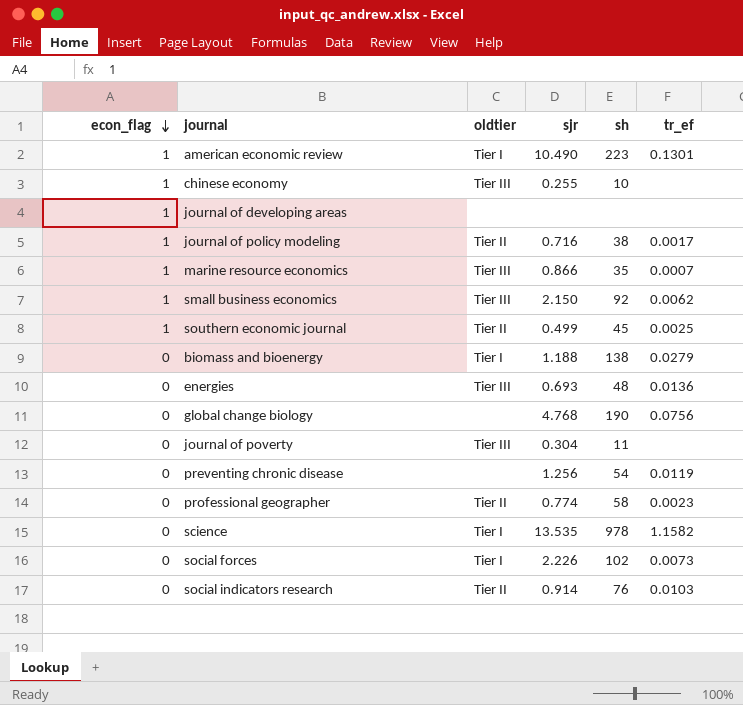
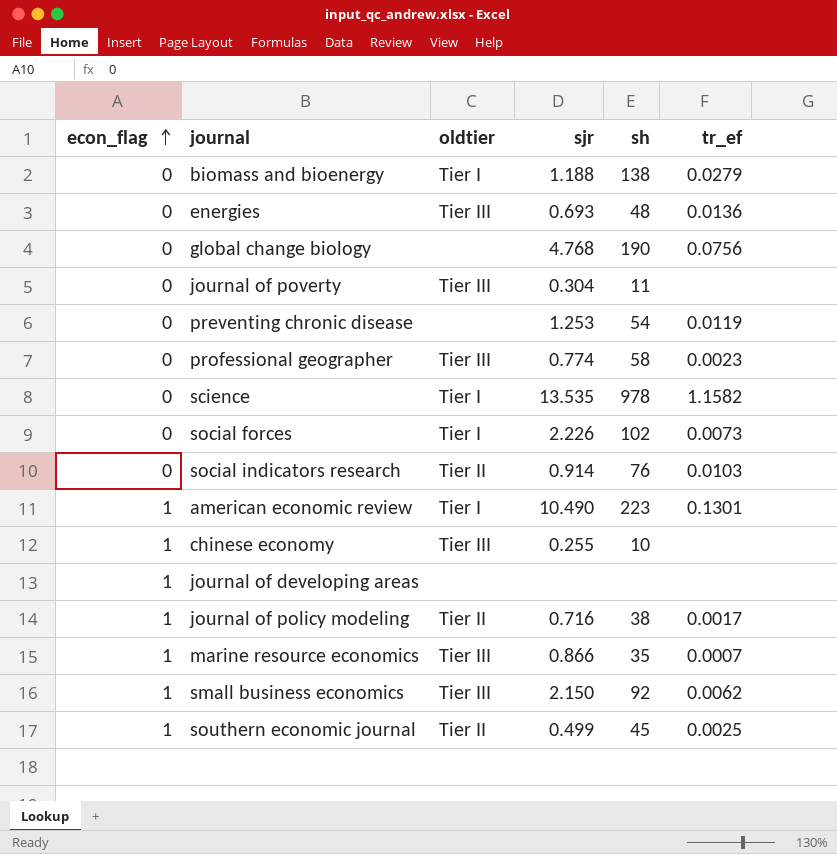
row order: econ_flag descending -> econ_flag ascending
preventing chronic disease | sjr: 1.256 -> 1.253
professional geographer | oldtier: Tier II -> Tier III

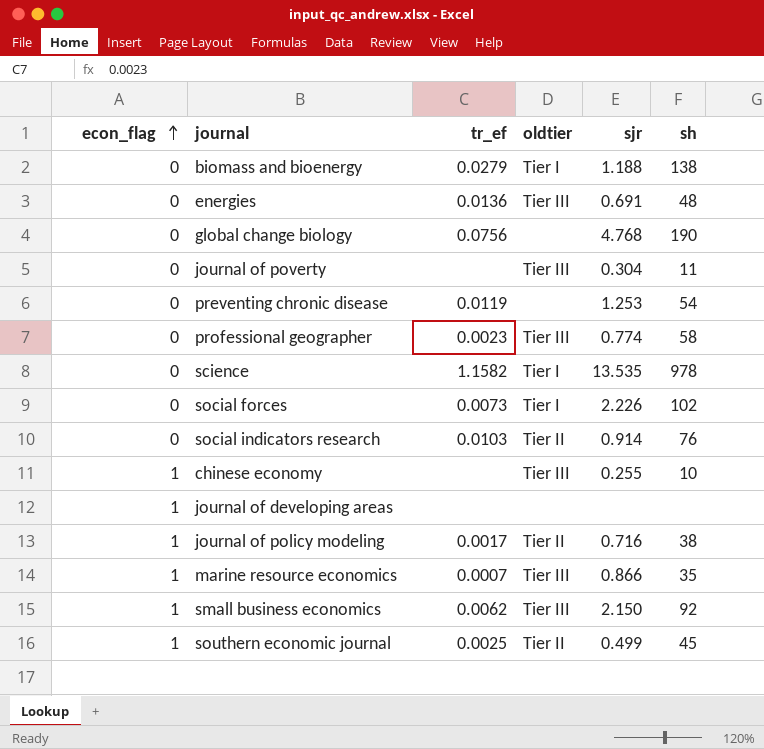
column tr_ef | position: 6 -> 3
row american economic review: 1 | Tier I | 10.490 | 223 | 0.1301 -> none
energies | sjr: 0.693 -> 0.691

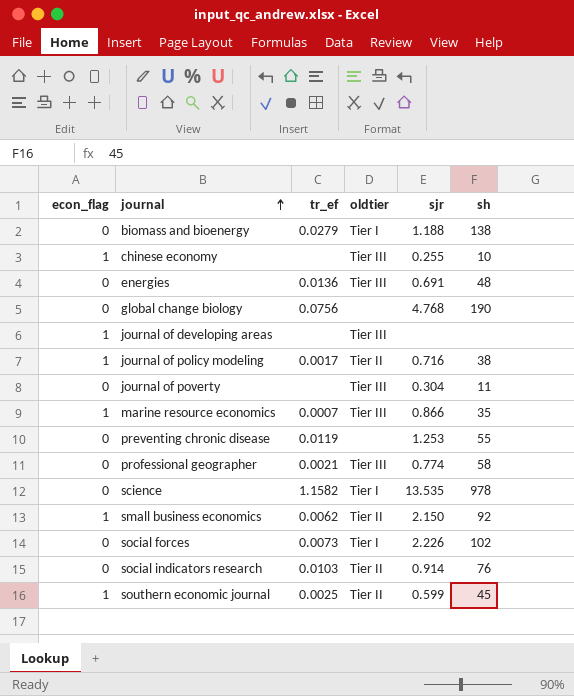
row order: econ_flag ascending -> journal ascending
journal of developing areas | oldtier: none -> Tier III
preventing chronic disease | sh: 54 -> 55
professional geographer | tr_ef: 0.0023 -> 0.0021
small business economics | oldtier: Tier III -> Tier II
southern economic journal | sjr: 0.499 -> 0.599

